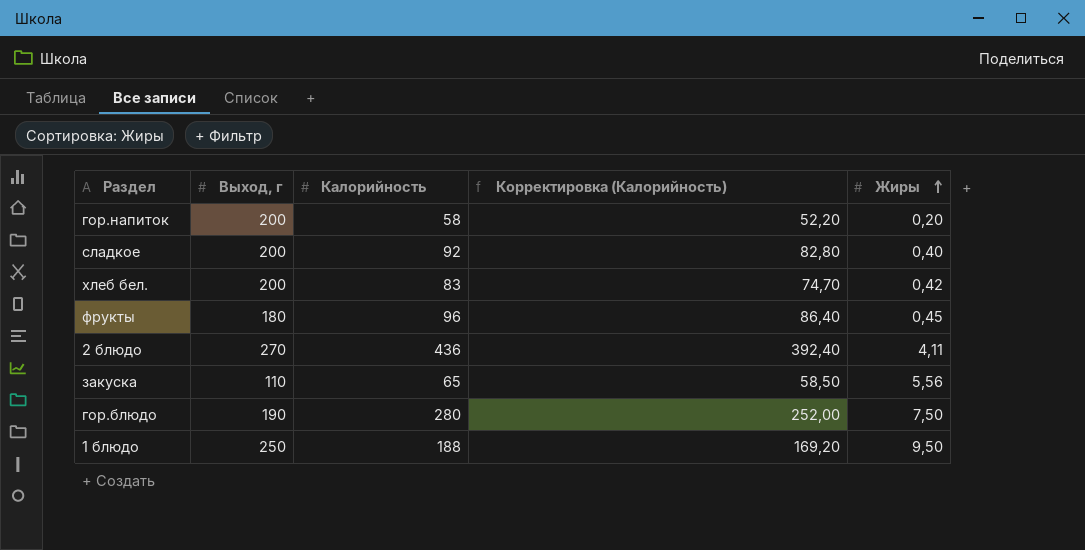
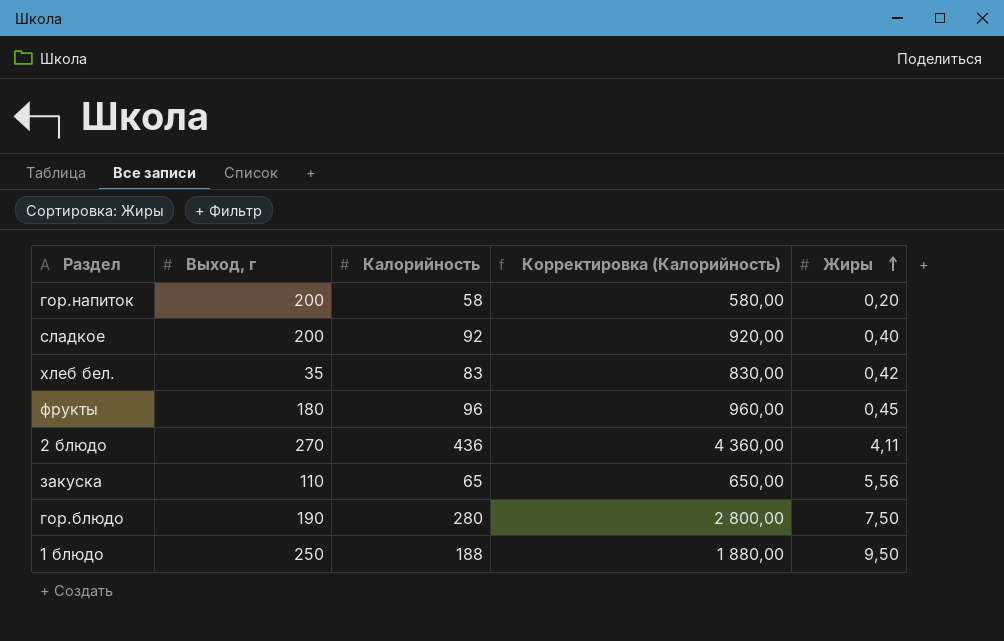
column Корректировка (Калорийность) | formula: [Калорийность] * 0,9 -> [Калорийность] * 10
хлеб бел. | Выход, г: 200 -> 35

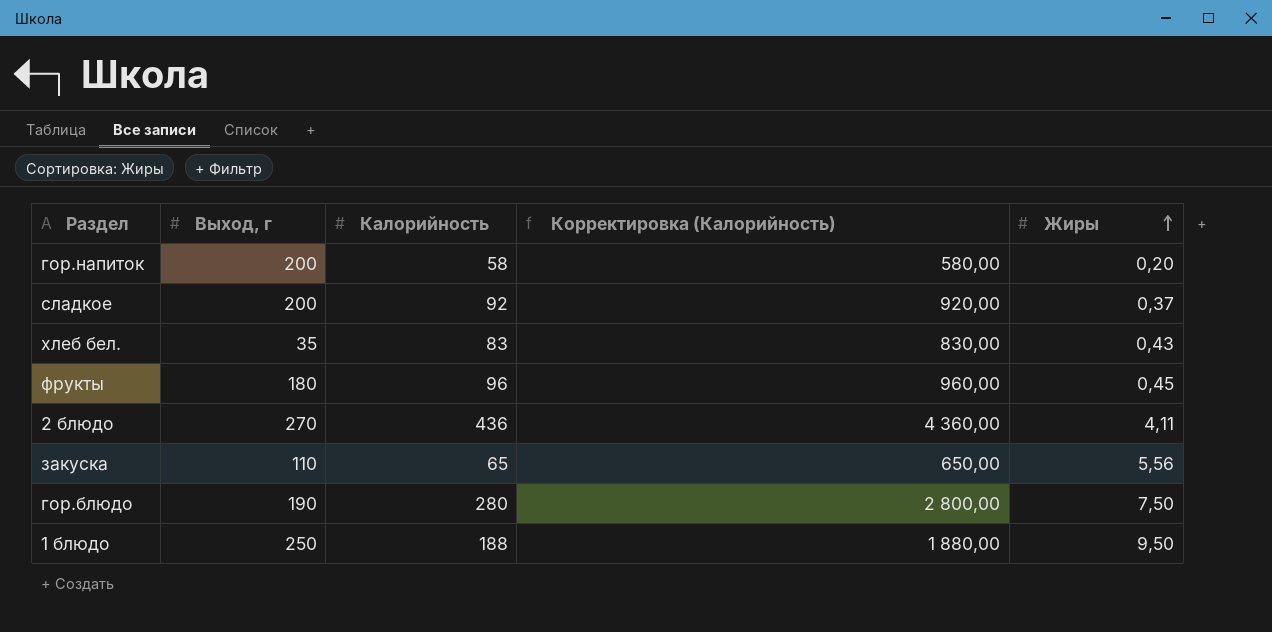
сладкое | Жиры: 0,40 -> 0,37
хлеб бел. | Жиры: 0,42 -> 0,43

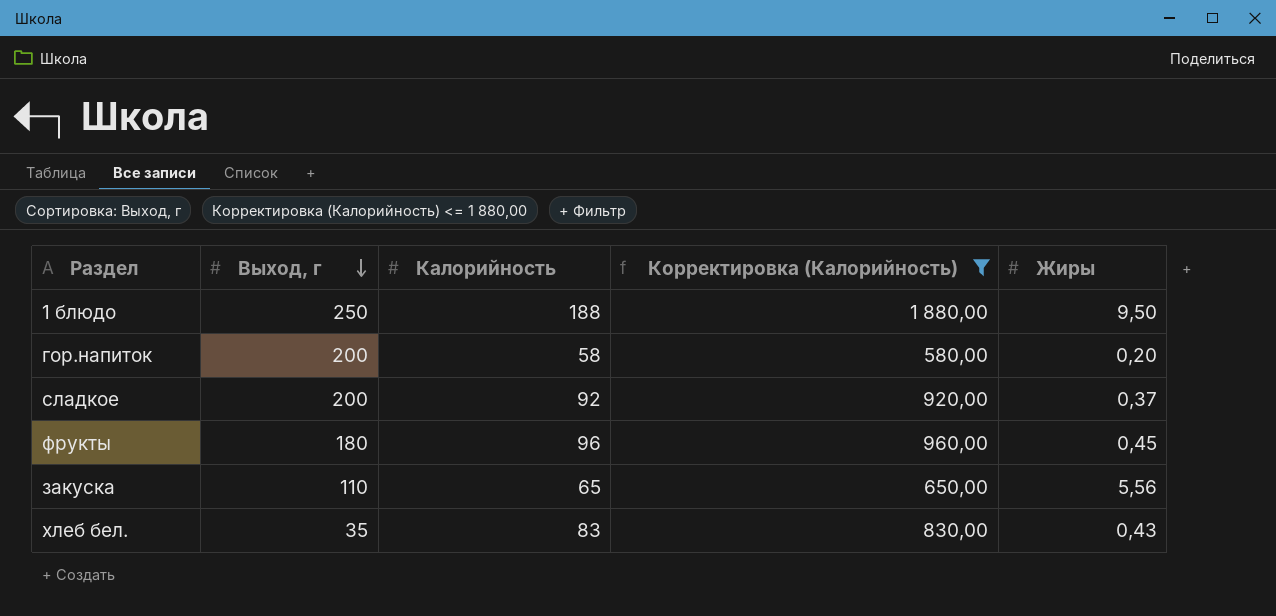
filter: none -> Корректировка (Калорийность) <= 1 880,00
row order: Жиры ascending -> Выход, г descending

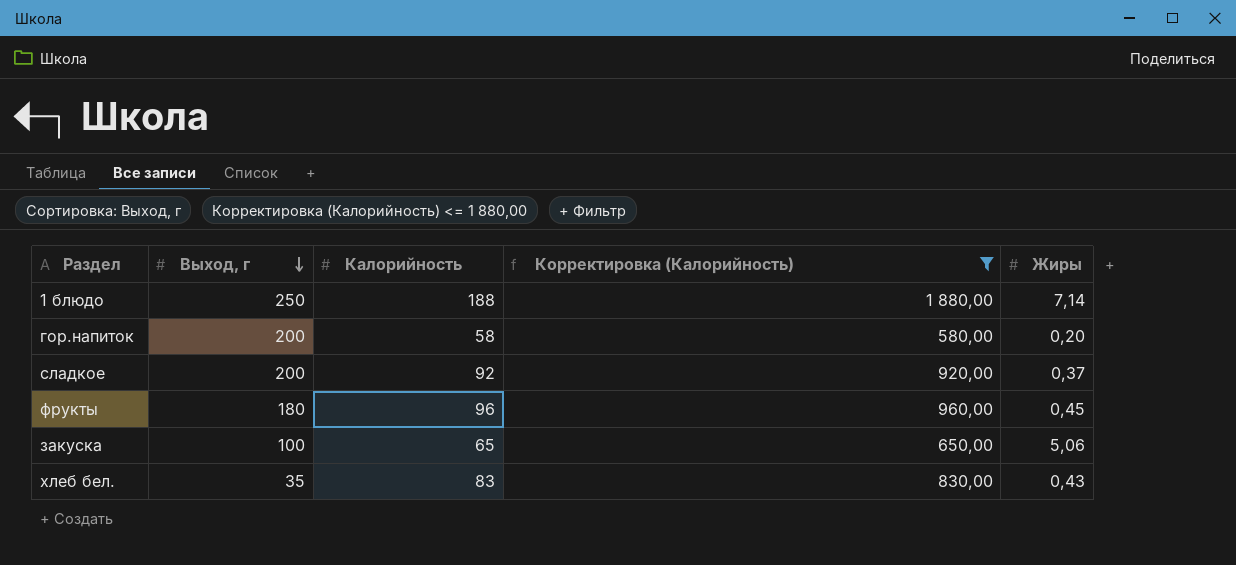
1 блюдо | Жиры: 9,50 -> 7,14
закуска | Выход, г: 110 -> 100
закуска | Жиры: 5,56 -> 5,06

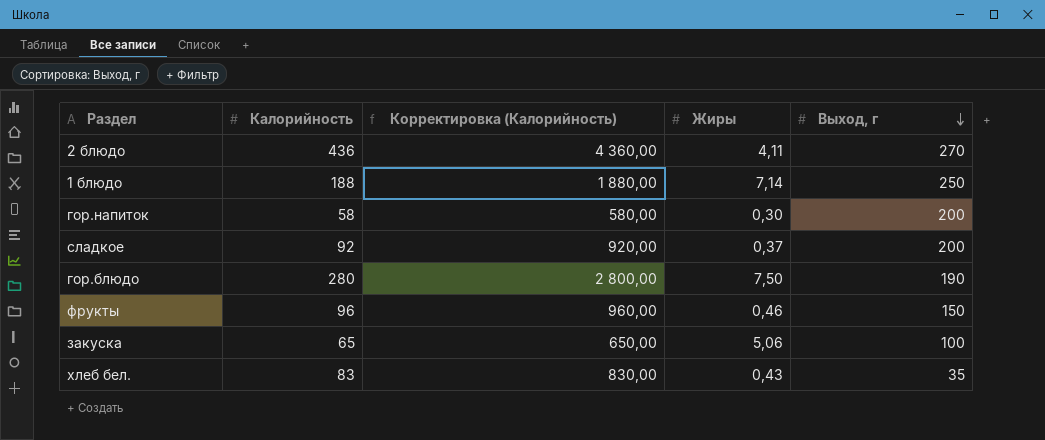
filter: Корректировка (Калорийность) <= 1 880,00 -> none
column Выход, г | position: 2 -> 5
гор.напиток | Жиры: 0,20 -> 0,30
фрукты | Жиры: 0,45 -> 0,46
фрукты | Выход, г: 180 -> 150

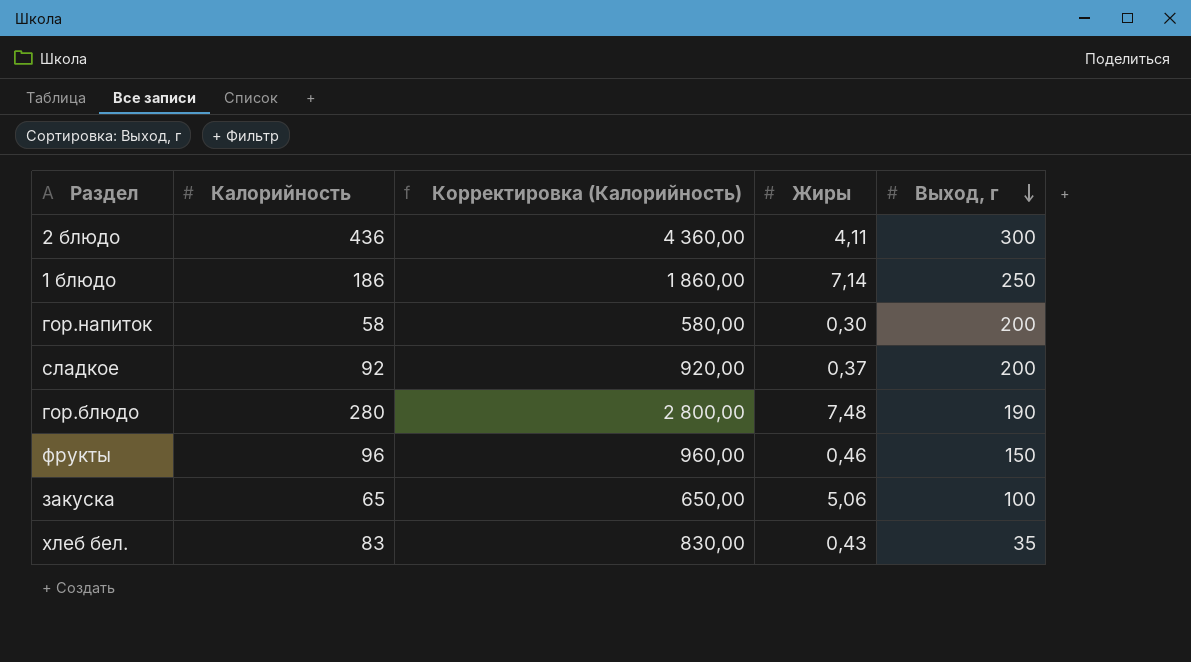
2 блюдо | Выход, г: 270 -> 300
1 блюдо | Калорийность: 188 -> 186
1 блюдо | Корректировка (Калорийность): 1 880,00 -> 1 860,00
гор.блюдо | Жиры: 7,50 -> 7,48

